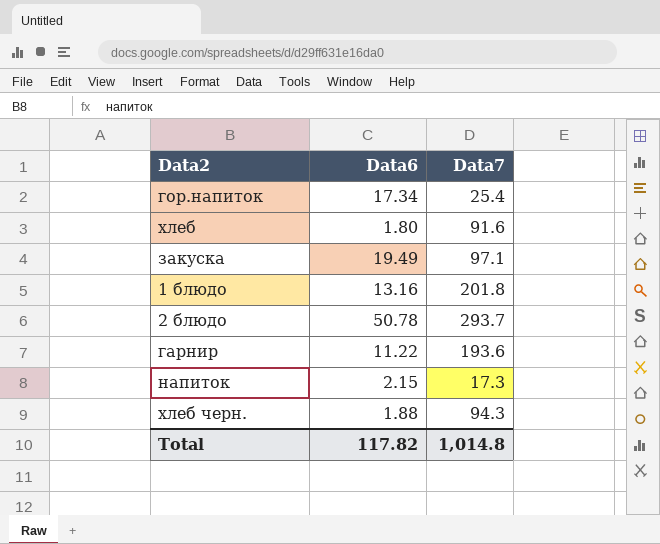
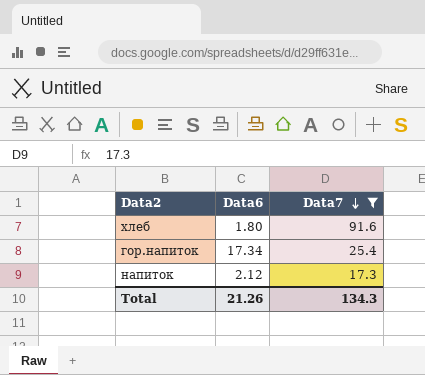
filter: none -> Data7 <= 91.6
row order: none -> Data7 descending
напиток | Data6: 2.15 -> 2.12
Total | Data6: 117.82 -> 21.26
Total | Data7: 1,014.8 -> 134.3

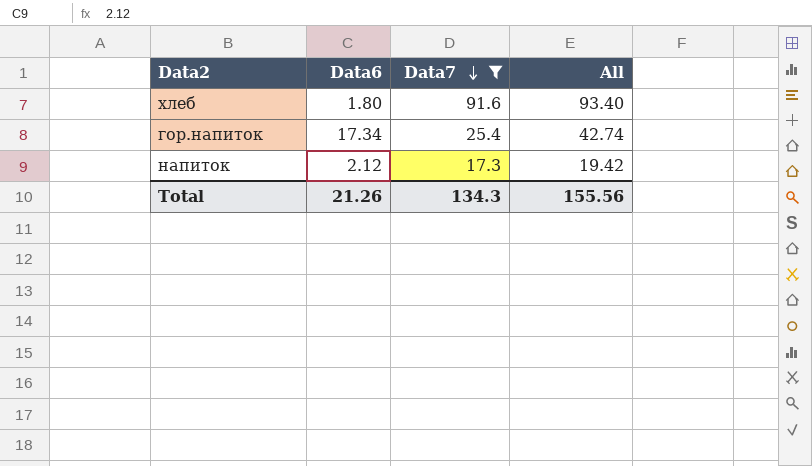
column All | formula: none -> [Data6] + [Data7]

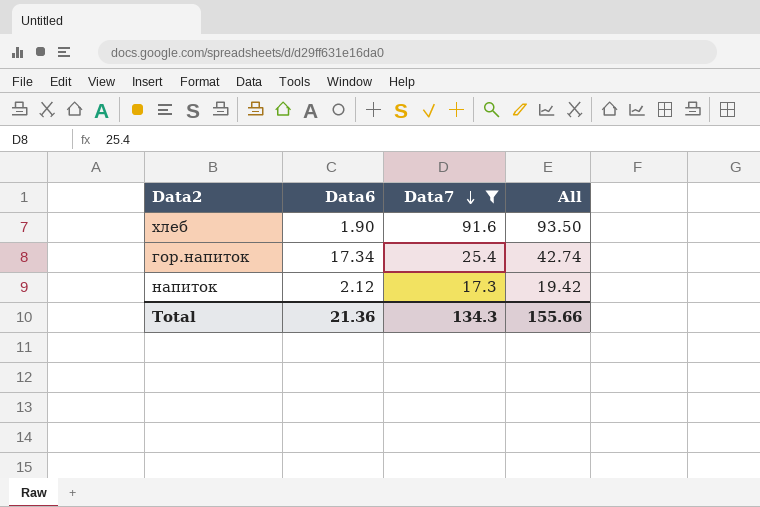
хлеб | Data6: 1.80 -> 1.90
хлеб | All: 93.40 -> 93.50
Total | Data6: 21.26 -> 21.36
Total | All: 155.56 -> 155.66

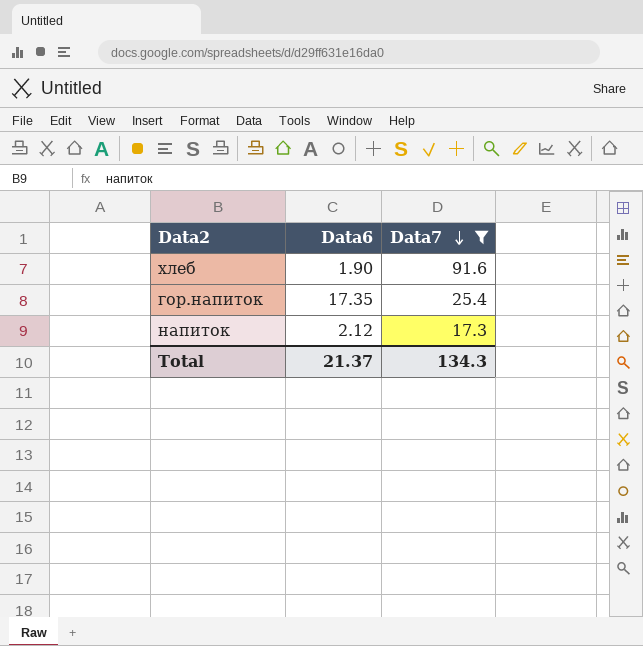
column All | formula: [Data6] + [Data7] -> none
гор.напиток | Data6: 17.34 -> 17.35
Total | Data6: 21.36 -> 21.37

